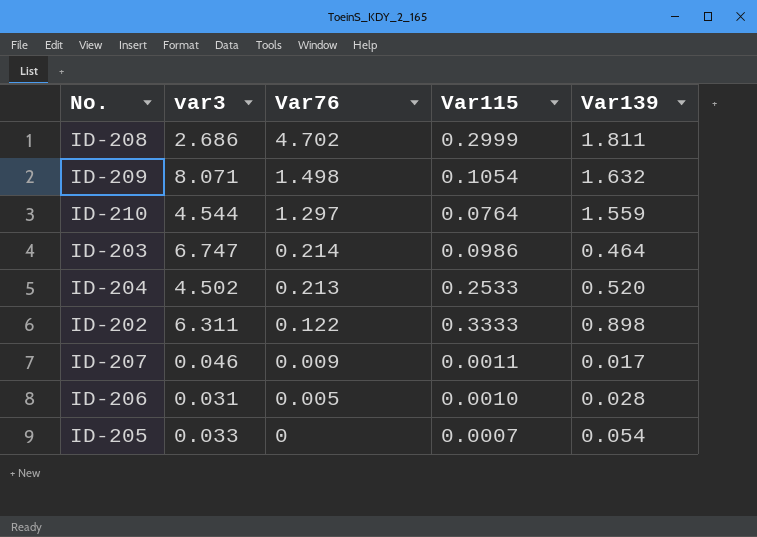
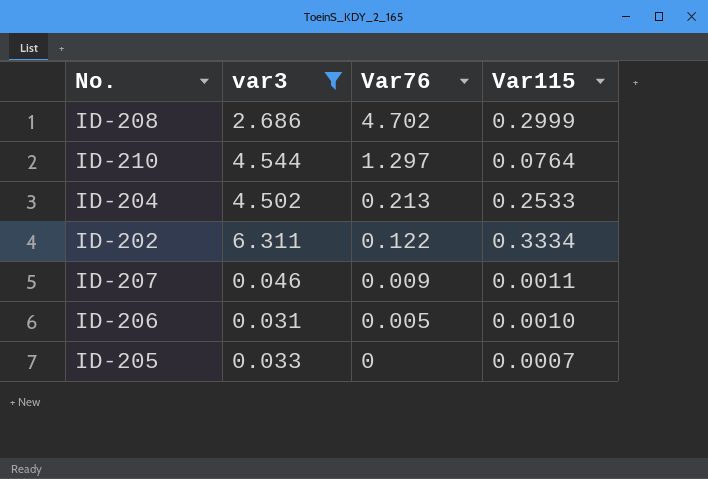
filter: none -> var3 <= 6.311
column Var139 | position: 5 -> none
ID-202 | Var115: 0.3333 -> 0.3334

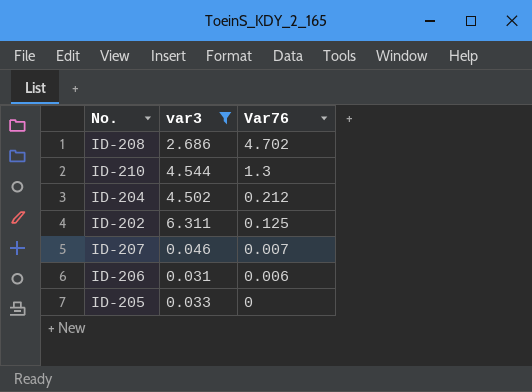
column Var115 | position: 4 -> none
ID-210 | Var76: 1.297 -> 1.3
ID-204 | Var76: 0.213 -> 0.212
ID-202 | Var76: 0.122 -> 0.125
ID-207 | Var76: 0.009 -> 0.007
ID-206 | Var76: 0.005 -> 0.006

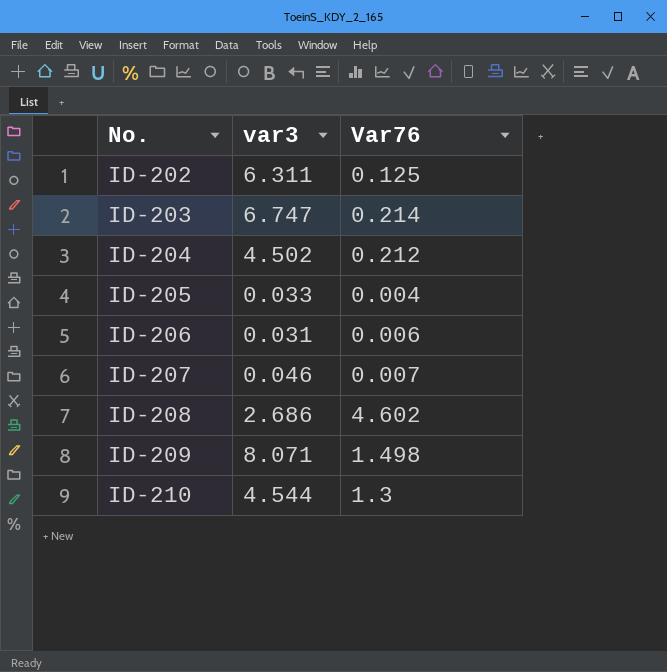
filter: var3 <= 6.311 -> none
row order: Var76 descending -> No. ascending
ID-205 | Var76: 0 -> 0.004
ID-208 | Var76: 4.702 -> 4.602

